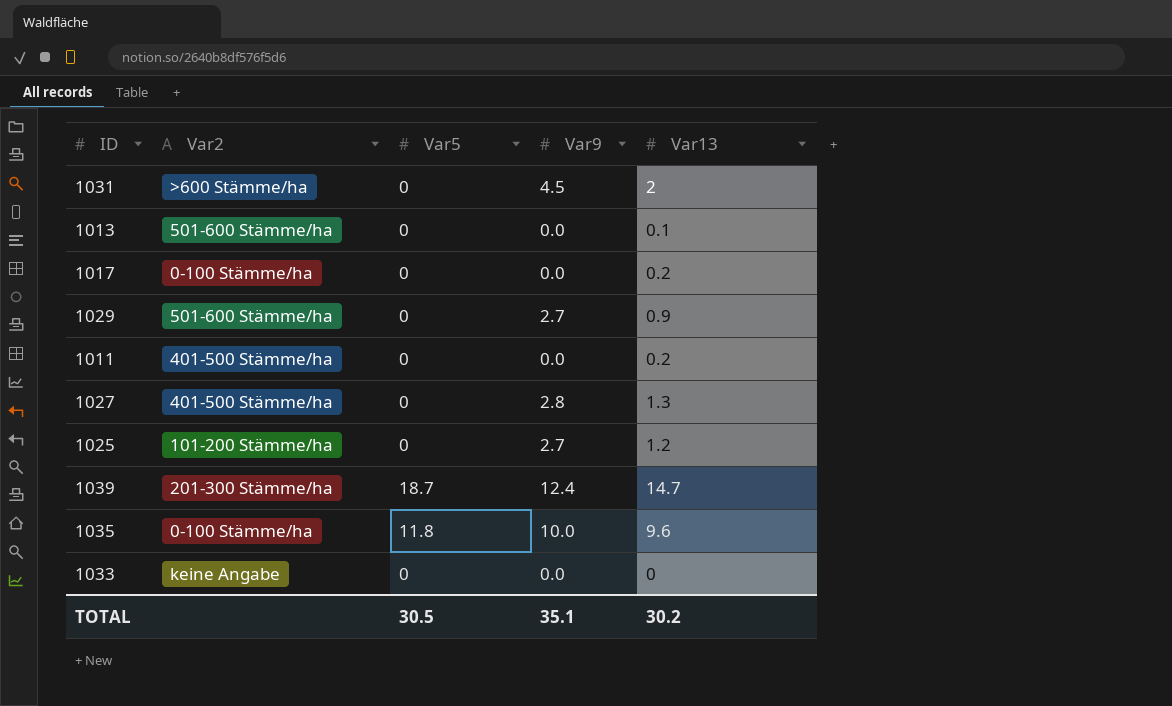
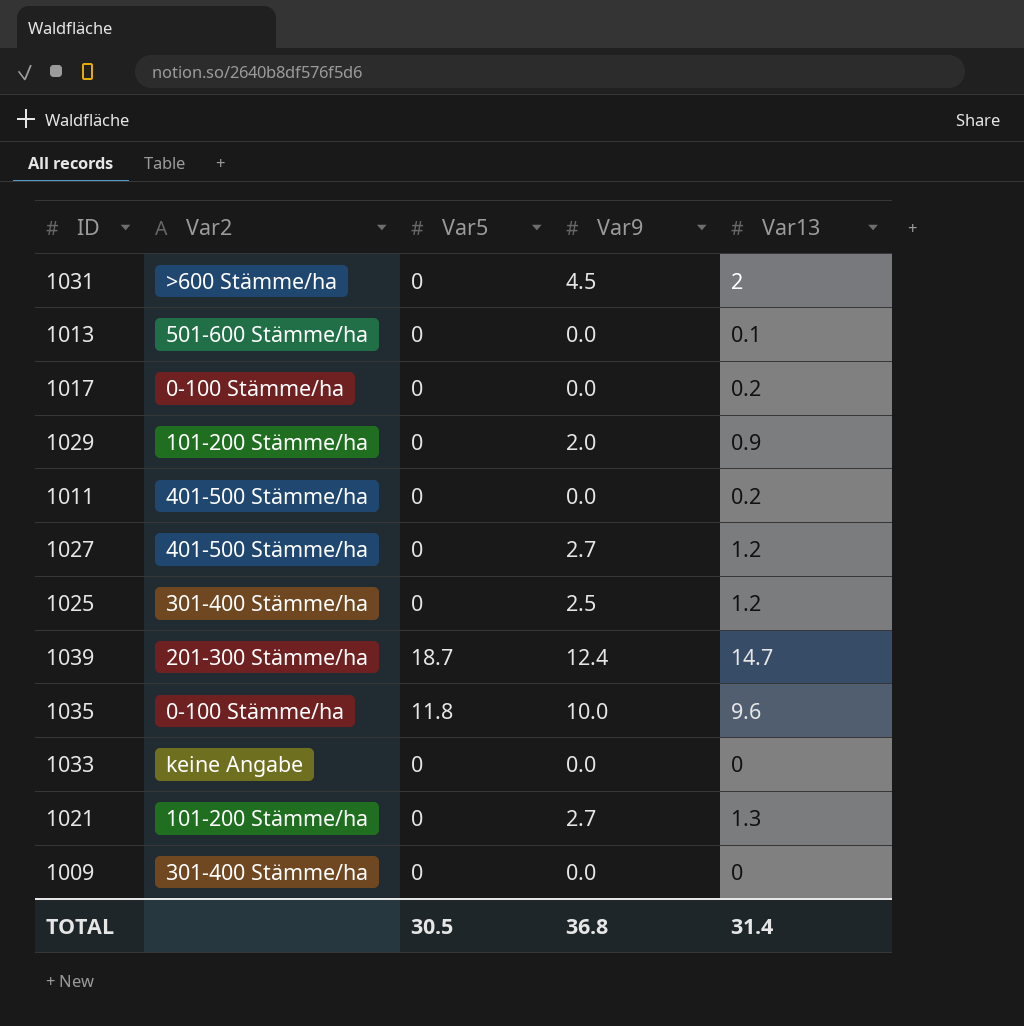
1029 | Var2: 501-600 Stämme/ha -> 101-200 Stämme/ha
1029 | Var9: 2.7 -> 2.0
1027 | Var9: 2.8 -> 2.7
1027 | Var13: 1.3 -> 1.2
1025 | Var2: 101-200 Stämme/ha -> 301-400 Stämme/ha
1025 | Var9: 2.7 -> 2.5
row 1021: none -> 101-200 Stämme/ha | 0 | 2.7 | 1.3
row 1009: none -> 301-400 Stämme/ha | 0 | 0.0 | 0
TOTAL | Var9: 35.1 -> 36.8
TOTAL | Var13: 30.2 -> 31.4

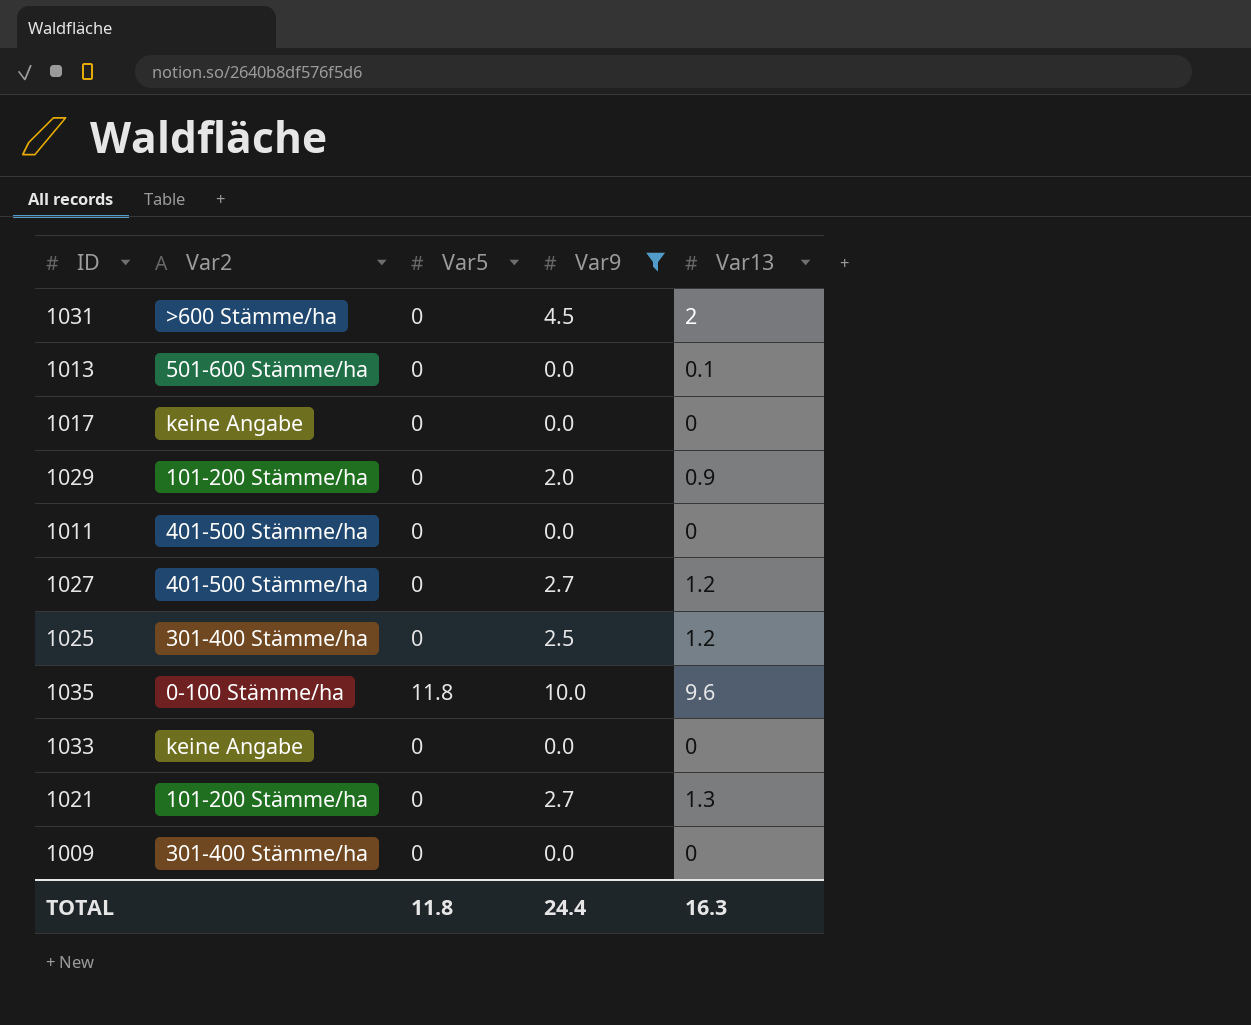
filter: none -> Var9 != 12.4
1017 | Var2: 0-100 Stämme/ha -> keine Angabe
1017 | Var13: 0.2 -> 0
1011 | Var13: 0.2 -> 0
TOTAL | Var5: 30.5 -> 11.8
TOTAL | Var9: 36.8 -> 24.4
TOTAL | Var13: 31.4 -> 16.3

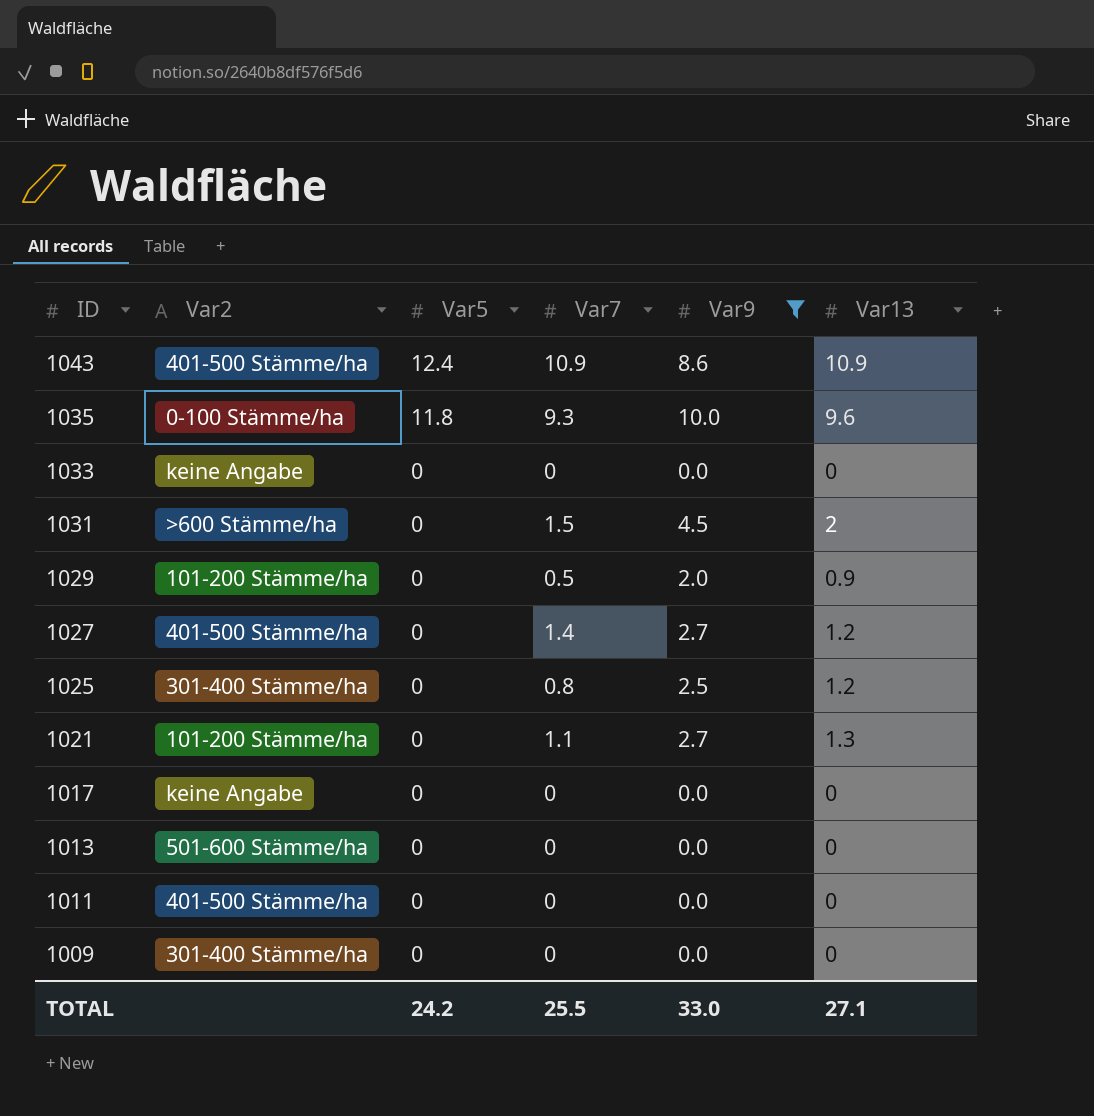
row order: none -> ID descending
column Var7 | position: none -> 4
row 1043: none -> 401-500 Stämme/ha | 12.4 | 10.9 | 8.6 | 10.9
1013 | Var13: 0.1 -> 0
TOTAL | Var5: 11.8 -> 24.2
TOTAL | Var9: 24.4 -> 33.0
TOTAL | Var13: 16.3 -> 27.1

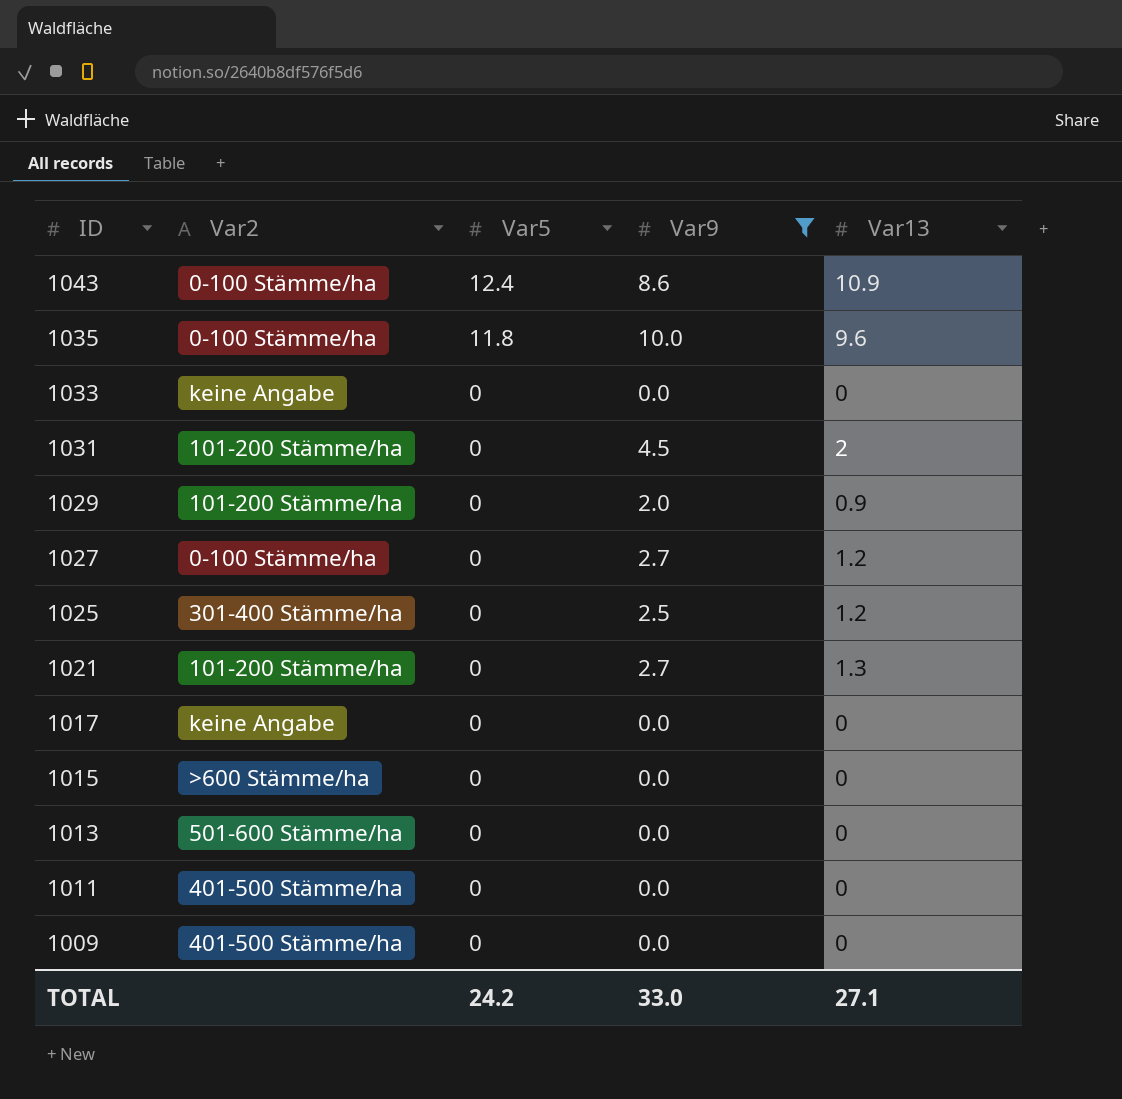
column Var7 | position: 4 -> none
1043 | Var2: 401-500 Stämme/ha -> 0-100 Stämme/ha
1031 | Var2: >600 Stämme/ha -> 101-200 Stämme/ha
1027 | Var2: 401-500 Stämme/ha -> 0-100 Stämme/ha
row 1015: none -> >600 Stämme/ha | 0 | 0.0 | 0
1009 | Var2: 301-400 Stämme/ha -> 401-500 Stämme/ha

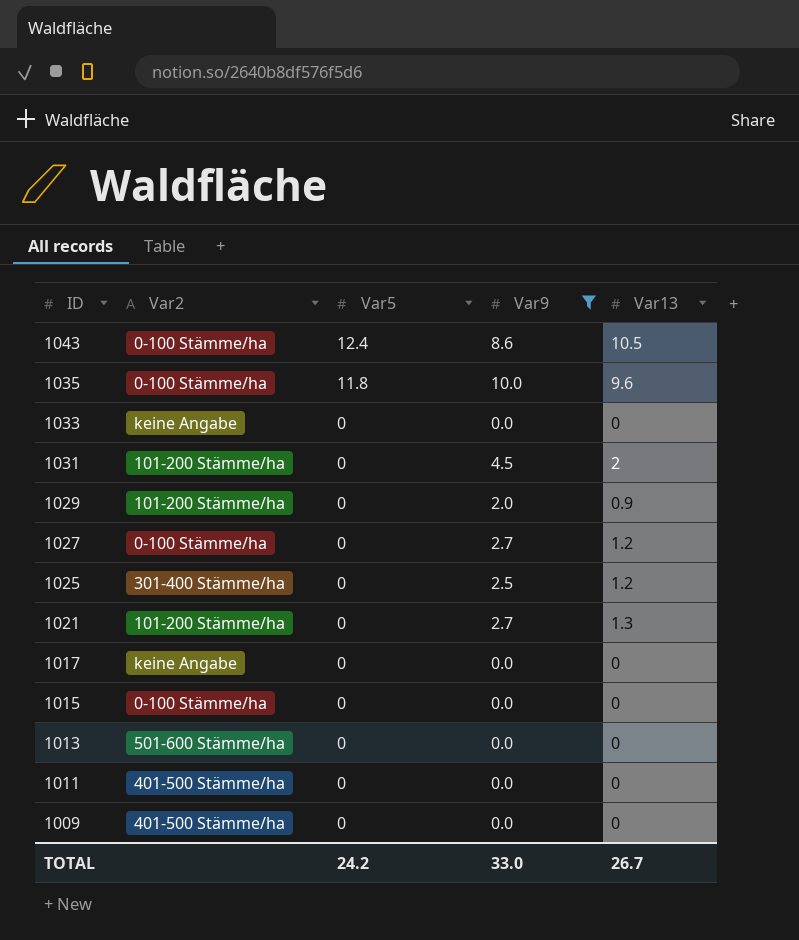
1043 | Var13: 10.9 -> 10.5
1015 | Var2: >600 Stämme/ha -> 0-100 Stämme/ha
TOTAL | Var13: 27.1 -> 26.7

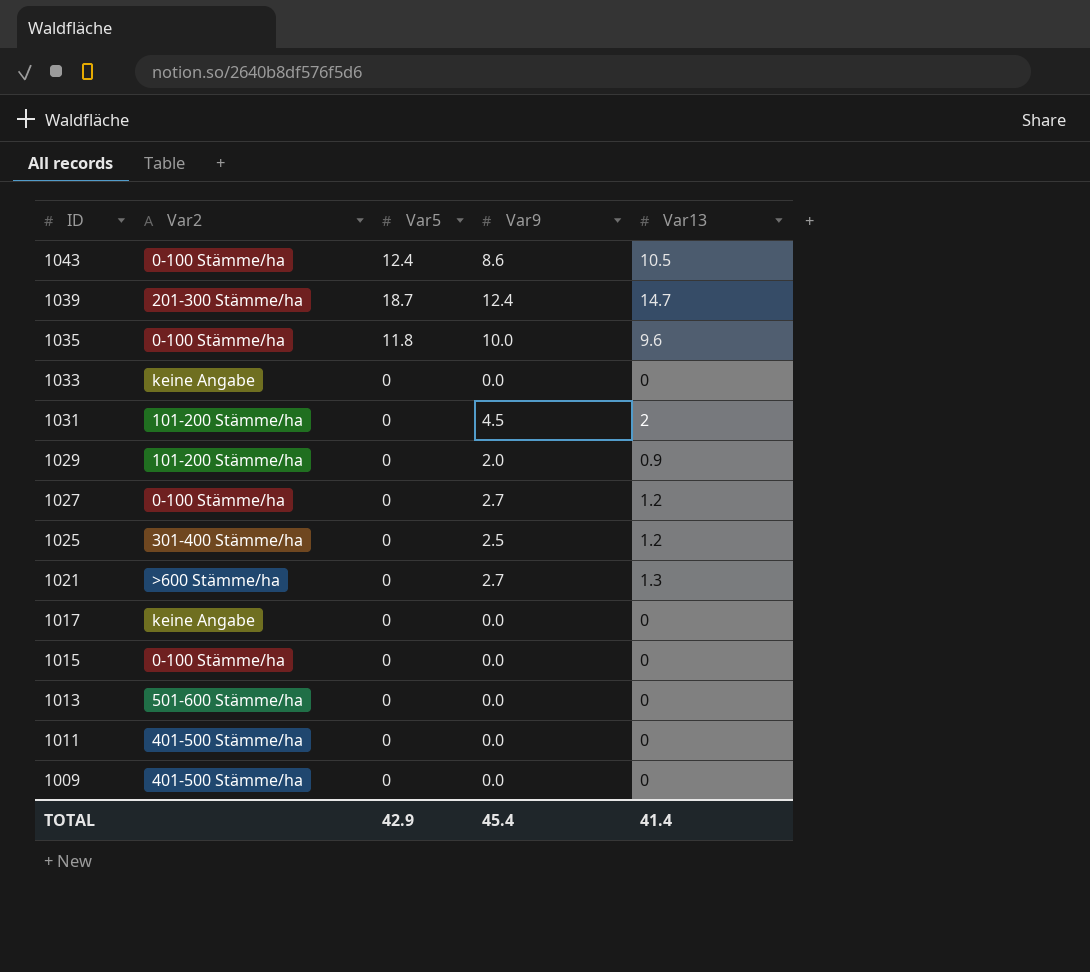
filter: Var9 != 12.4 -> none
1021 | Var2: 101-200 Stämme/ha -> >600 Stämme/ha
TOTAL | Var5: 24.2 -> 42.9
TOTAL | Var9: 33.0 -> 45.4
TOTAL | Var13: 26.7 -> 41.4

